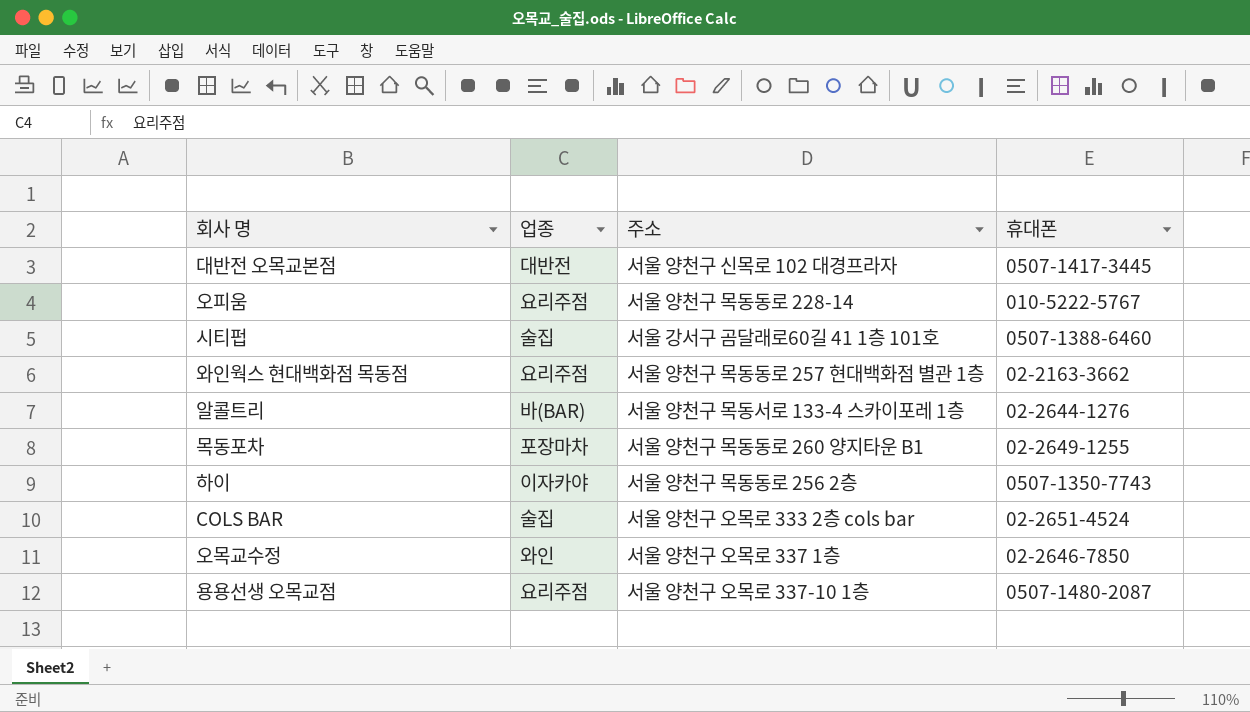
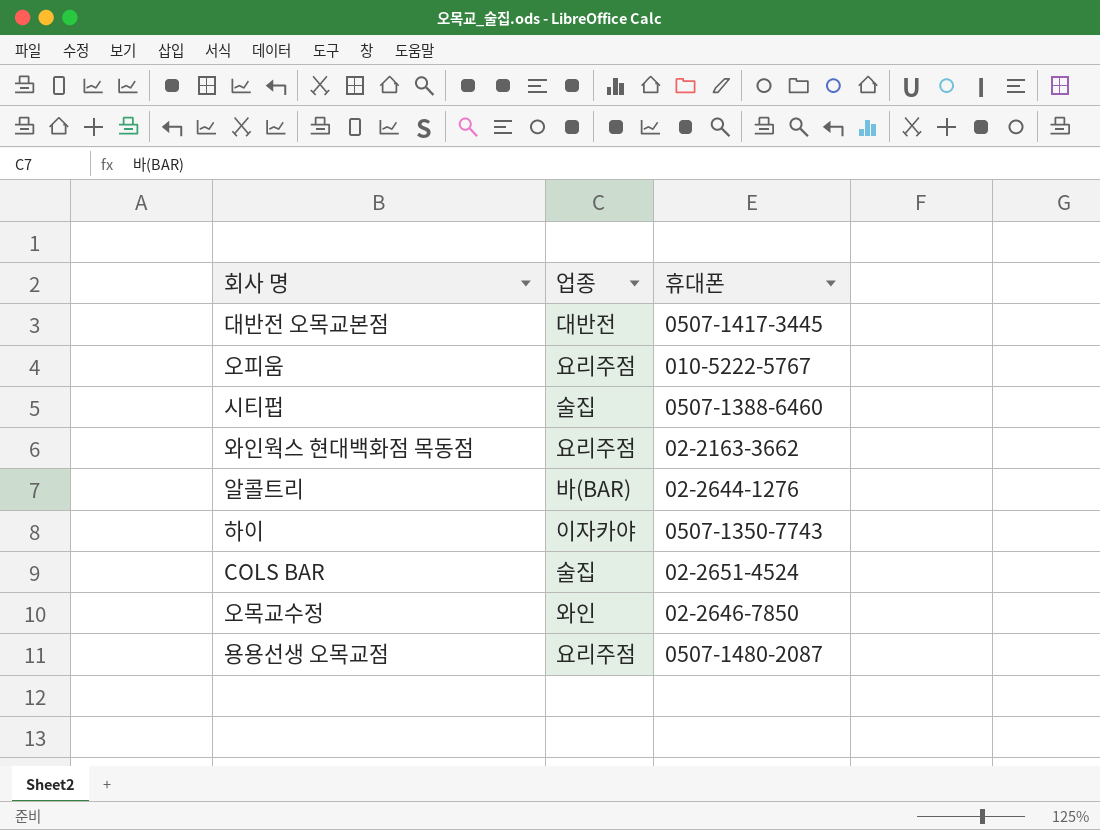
column 주소 | position: 3 -> none
row 목동포차: 포장마차 | 서울 양천구 목동동로 260 양지타운 B1 | 02-2649-1255 -> none

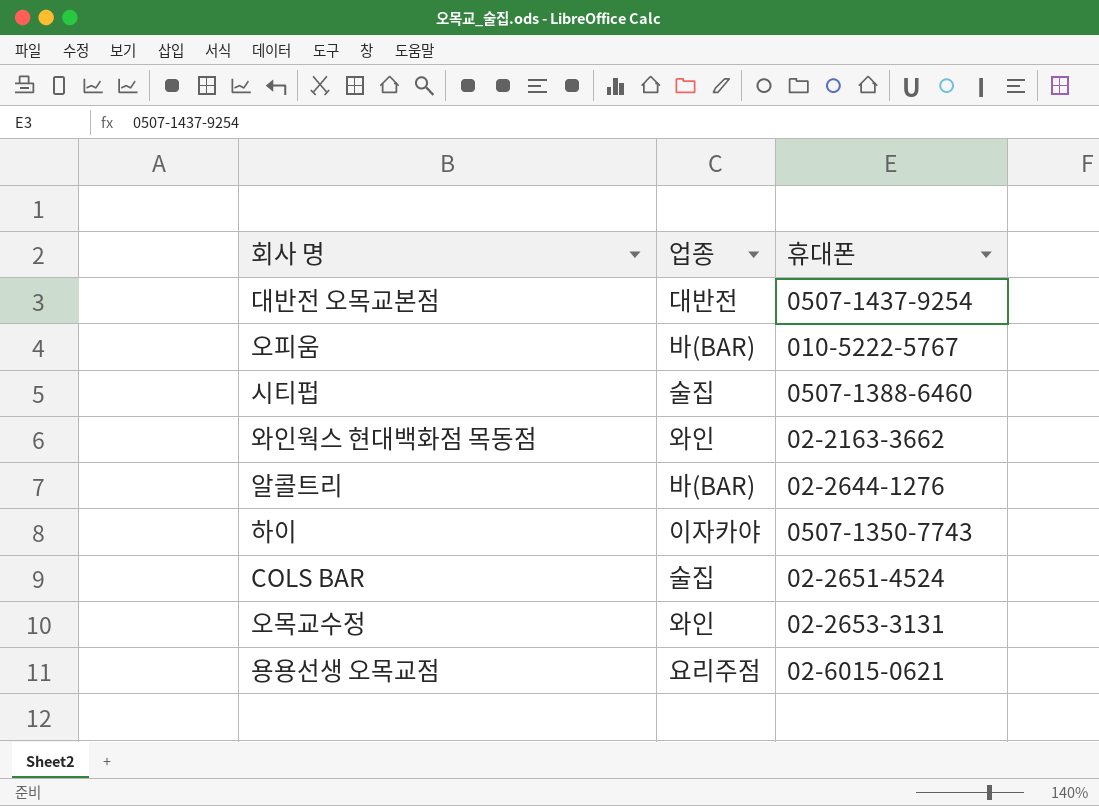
대반전 오목교본점 | 휴대폰: 0507-1417-3445 -> 0507-1437-9254
오피움 | 업종: 요리주점 -> 바(BAR)
와인웍스 현대백화점 목동점 | 업종: 요리주점 -> 와인
오목교수정 | 휴대폰: 02-2646-7850 -> 02-2653-3131
용용선생 오목교점 | 휴대폰: 0507-1480-2087 -> 02-6015-0621

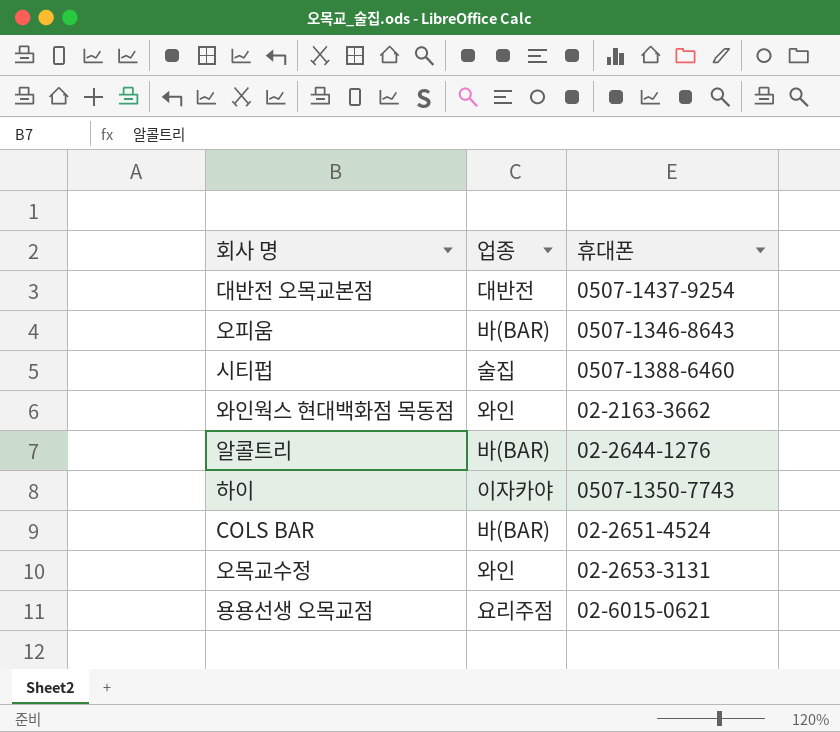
오피움 | 휴대폰: 010-5222-5767 -> 0507-1346-8643
COLS BAR | 업종: 술집 -> 바(BAR)

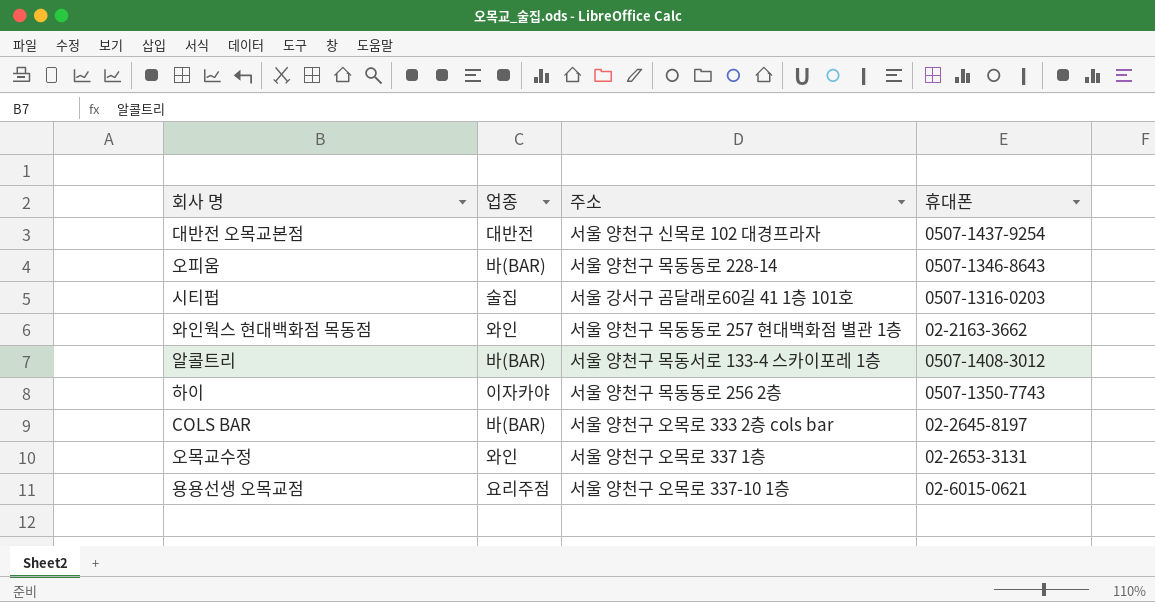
column 주소 | position: none -> 3
시티펍 | 휴대폰: 0507-1388-6460 -> 0507-1316-0203
알콜트리 | 휴대폰: 02-2644-1276 -> 0507-1408-3012
COLS BAR | 휴대폰: 02-2651-4524 -> 02-2645-8197

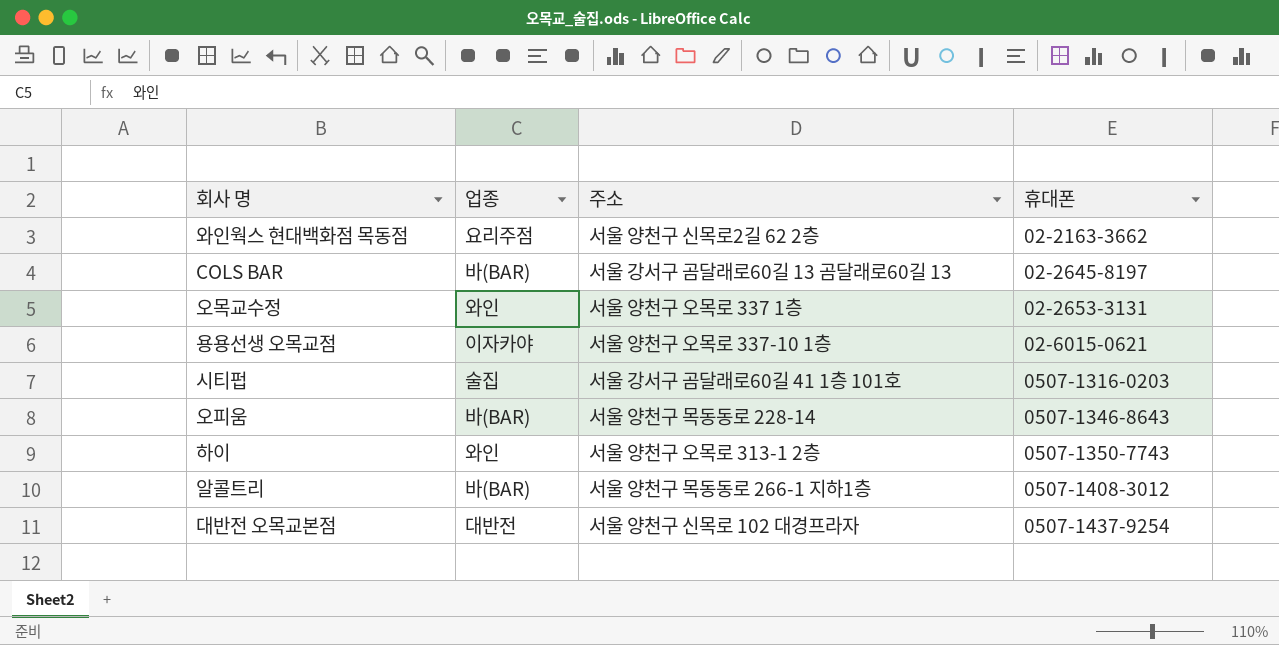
row order: none -> 휴대폰 ascending
와인웍스 현대백화점 목동점 | 업종: 와인 -> 요리주점
와인웍스 현대백화점 목동점 | 주소: 서울 양천구 목동동로 257 현대백화점 별관 1층 -> 서울 양천구 신목로2길 62 2층
COLS BAR | 주소: 서울 양천구 오목로 333 2층 cols bar -> 서울 강서구 곰달래로60길 13 곰달래로60길 13
용용선생 오목교점 | 업종: 요리주점 -> 이자카야
하이 | 업종: 이자카야 -> 와인
하이 | 주소: 서울 양천구 목동동로 256 2층 -> 서울 양천구 오목로 313-1 2층
알콜트리 | 주소: 서울 양천구 목동서로 133-4 스카이포레 1층 -> 서울 양천구 목동동로 266-1 지하1층

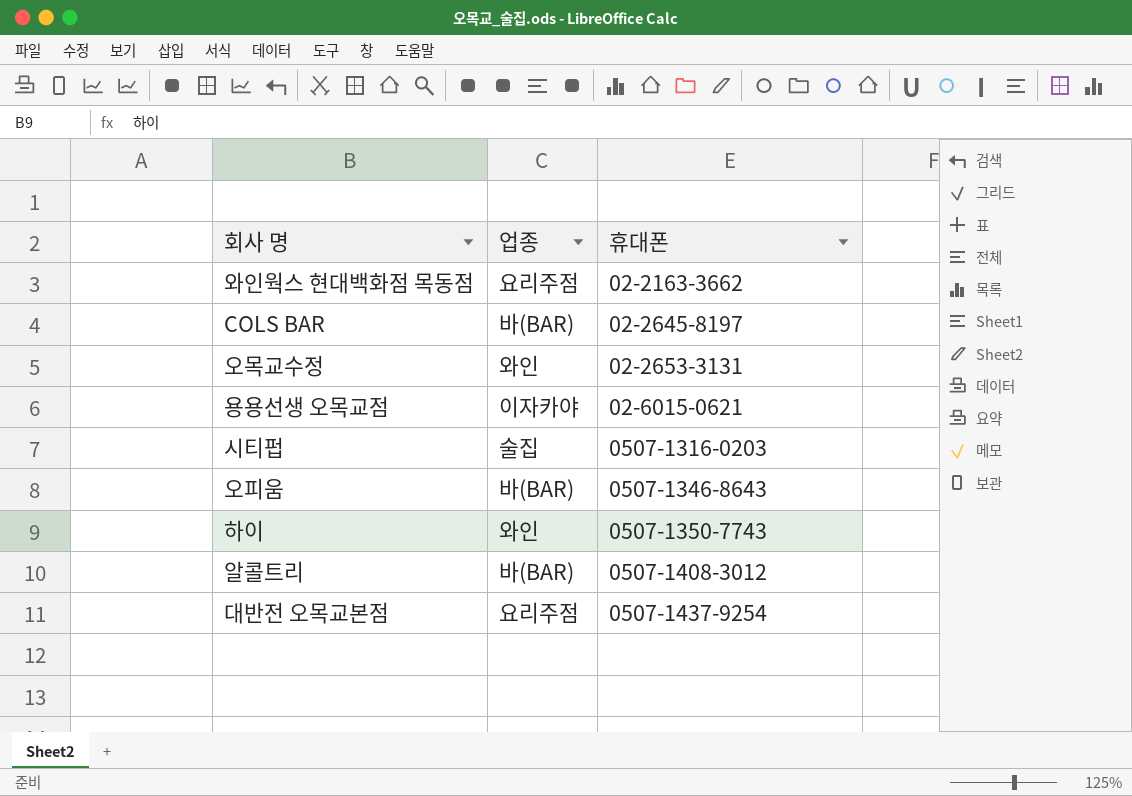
column 주소 | position: 3 -> none
대반전 오목교본점 | 업종: 대반전 -> 요리주점

